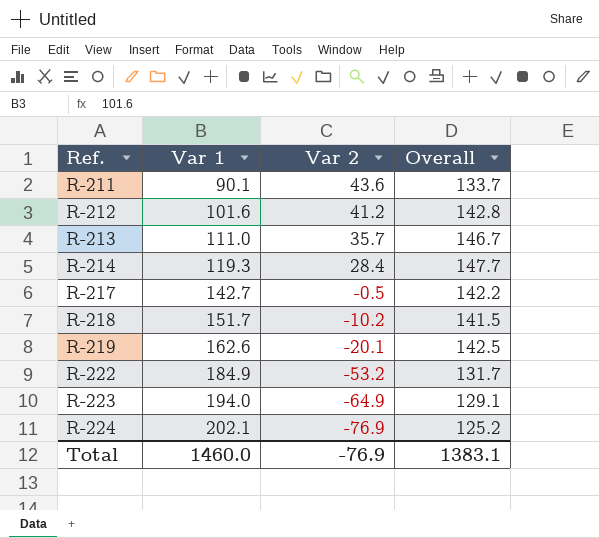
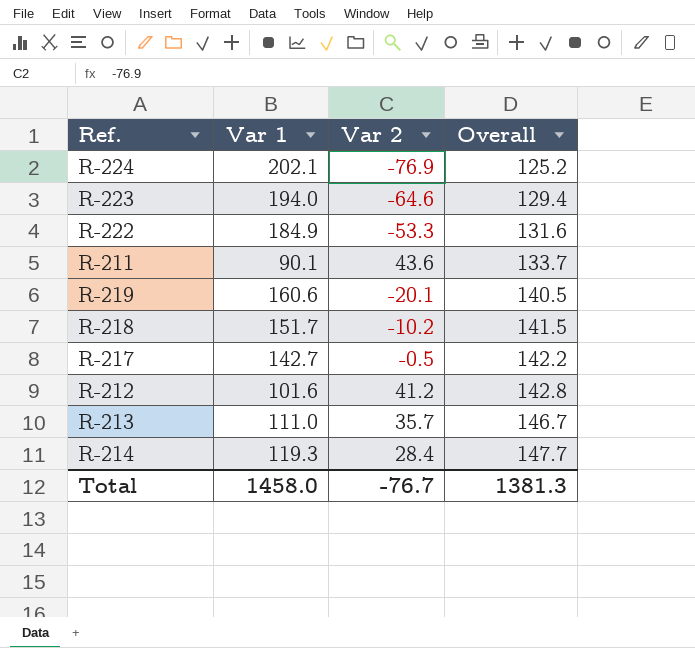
row order: Ref. ascending -> Overall ascending
R-223 | Var 2: -64.9 -> -64.6
R-223 | Overall: 129.1 -> 129.4
R-222 | Var 2: -53.2 -> -53.3
R-222 | Overall: 131.7 -> 131.6
R-219 | Var 1: 162.6 -> 160.6
R-219 | Overall: 142.5 -> 140.5
Total | Var 1: 1460.0 -> 1458.0
Total | Var 2: -76.9 -> -76.7
Total | Overall: 1383.1 -> 1381.3

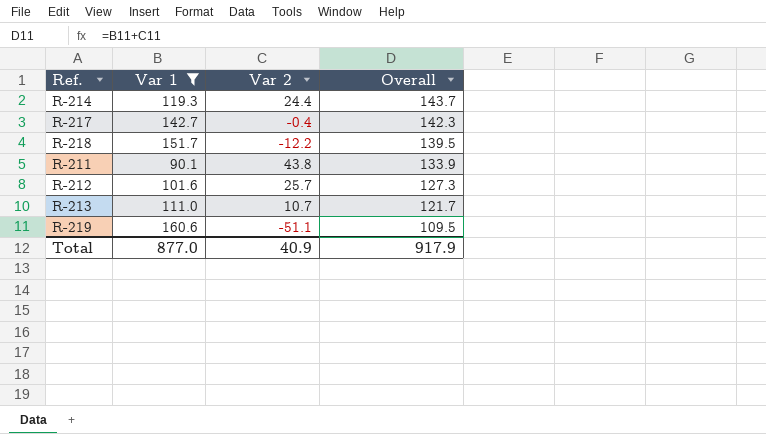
filter: none -> Var 1 <= 160.6
row order: Overall ascending -> Overall descending
R-214 | Var 2: 28.4 -> 24.4
R-214 | Overall: 147.7 -> 143.7
R-217 | Var 2: -0.5 -> -0.4
R-217 | Overall: 142.2 -> 142.3
R-218 | Var 2: -10.2 -> -12.2
R-218 | Overall: 141.5 -> 139.5
R-211 | Var 2: 43.6 -> 43.8
R-211 | Overall: 133.7 -> 133.9
R-212 | Var 2: 41.2 -> 25.7
R-212 | Overall: 142.8 -> 127.3
R-213 | Var 2: 35.7 -> 10.7
R-213 | Overall: 146.7 -> 121.7
R-219 | Var 2: -20.1 -> -51.1
R-219 | Overall: 140.5 -> 109.5
Total | Var 1: 1458.0 -> 877.0
Total | Var 2: -76.7 -> 40.9
Total | Overall: 1381.3 -> 917.9

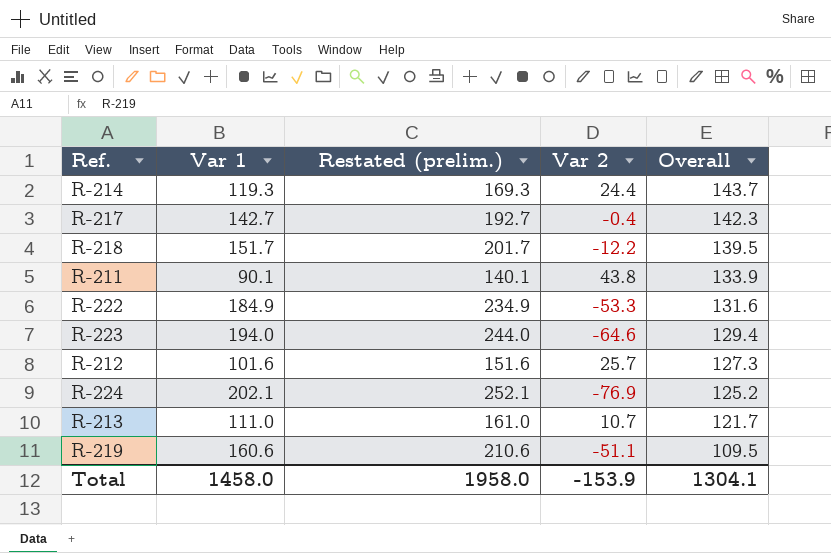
filter: Var 1 <= 160.6 -> none
column Restated (prelim.) | formula: none -> [Var 1] + 50
Total | Var 1: 877.0 -> 1458.0
Total | Var 2: 40.9 -> -153.9
Total | Overall: 917.9 -> 1304.1

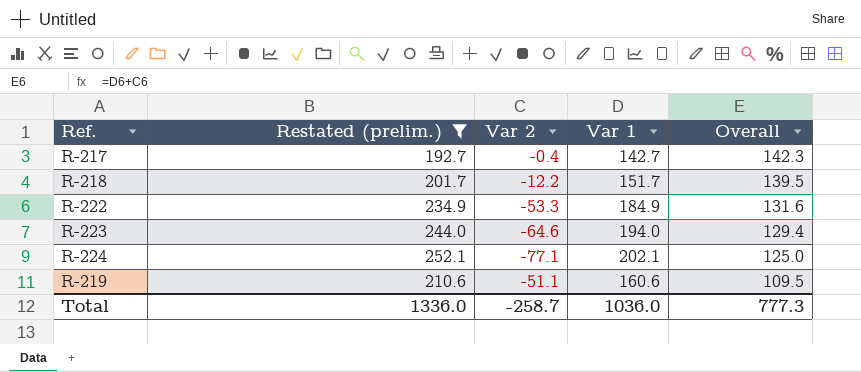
filter: none -> Restated (prelim.) >= 192.7
column Var 1 | position: 2 -> 4
R-224 | Var 2: -76.9 -> -77.1
R-224 | Overall: 125.2 -> 125.0
Total | Restated (prelim.): 1958.0 -> 1336.0
Total | Var 2: -153.9 -> -258.7
Total | Var 1: 1458.0 -> 1036.0
Total | Overall: 1304.1 -> 777.3

